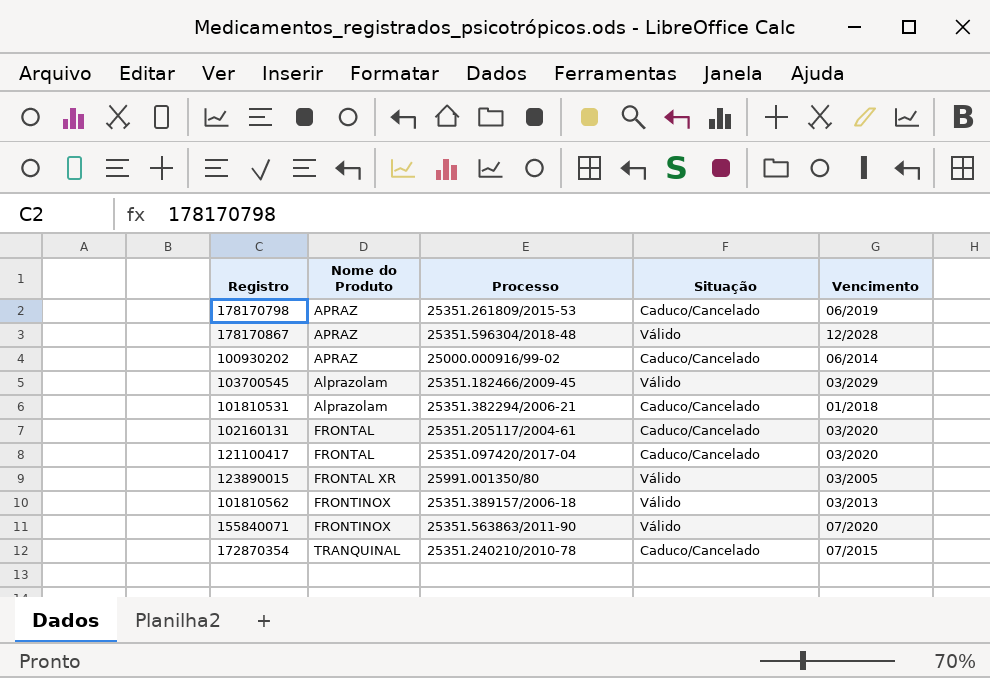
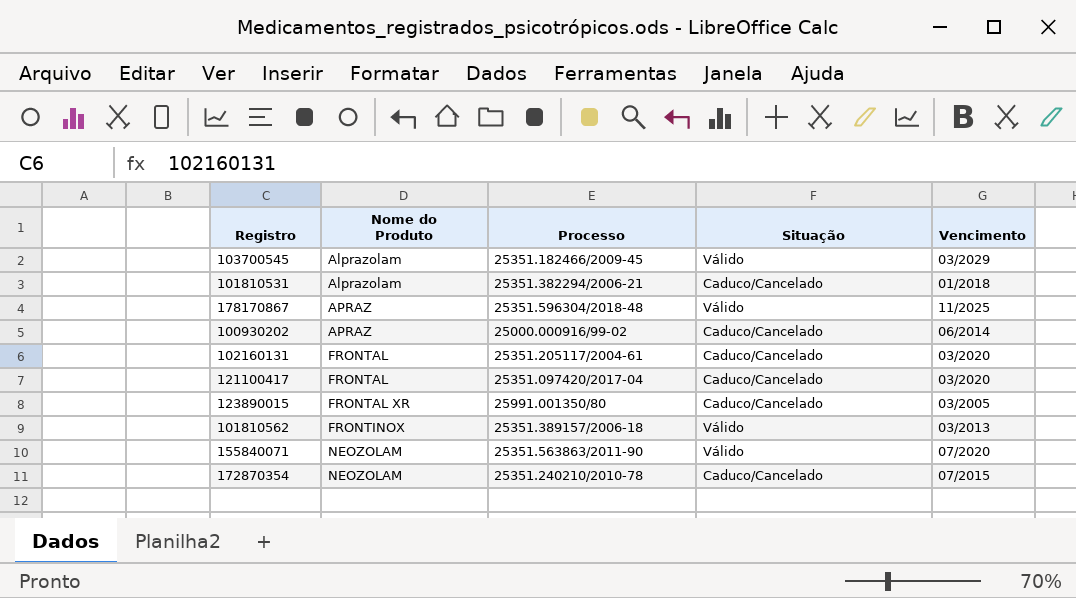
row order: none -> Nome do Produto ascending
row 178170798: APRAZ | 25351.261809/2015-53 | Caduco/Cancelado | 06/2019 -> none
178170867 | Vencimento: 12/2028 -> 11/2025
123890015 | Situação: Válido -> Caduco/Cancelado
155840071 | Nome do Produto: FRONTINOX -> NEOZOLAM
172870354 | Nome do Produto: TRANQUINAL -> NEOZOLAM

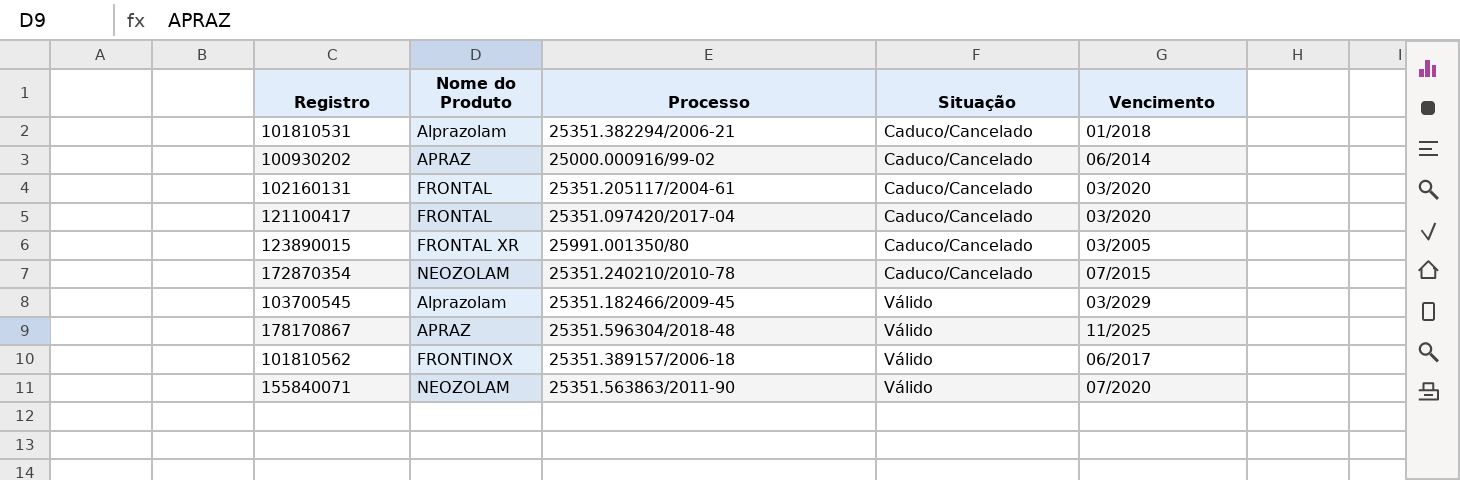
row order: Nome do Produto ascending -> Situação ascending
101810562 | Vencimento: 03/2013 -> 06/2017

